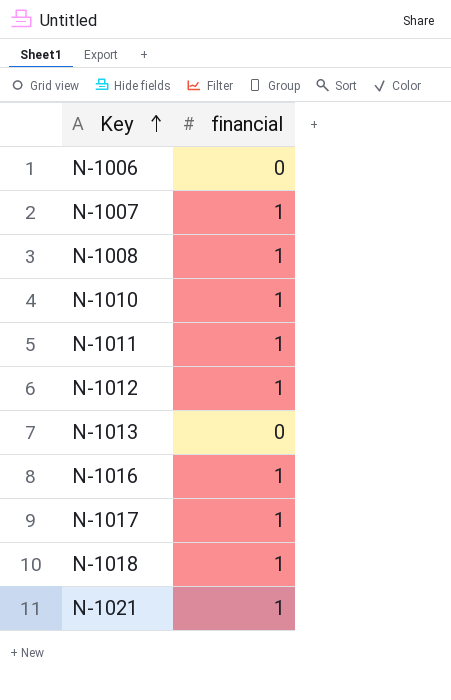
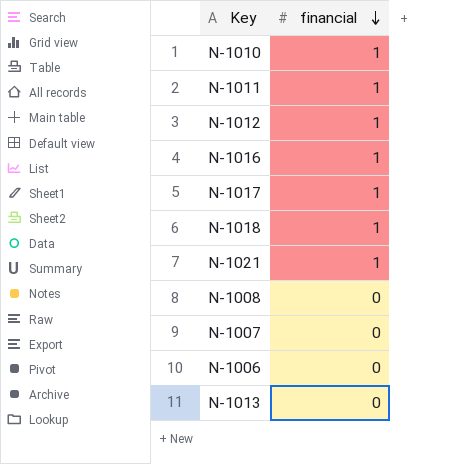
row order: Key ascending -> financial descending
N-1008 | financial: 1 -> 0
N-1007 | financial: 1 -> 0

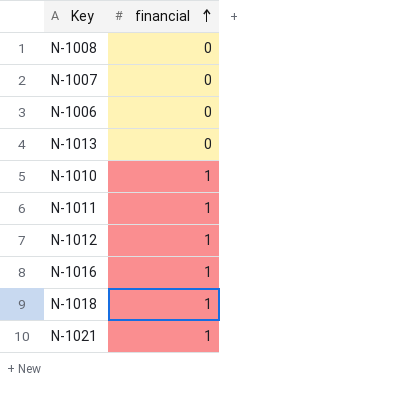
row order: financial descending -> financial ascending
row N-1017: 1 -> none

